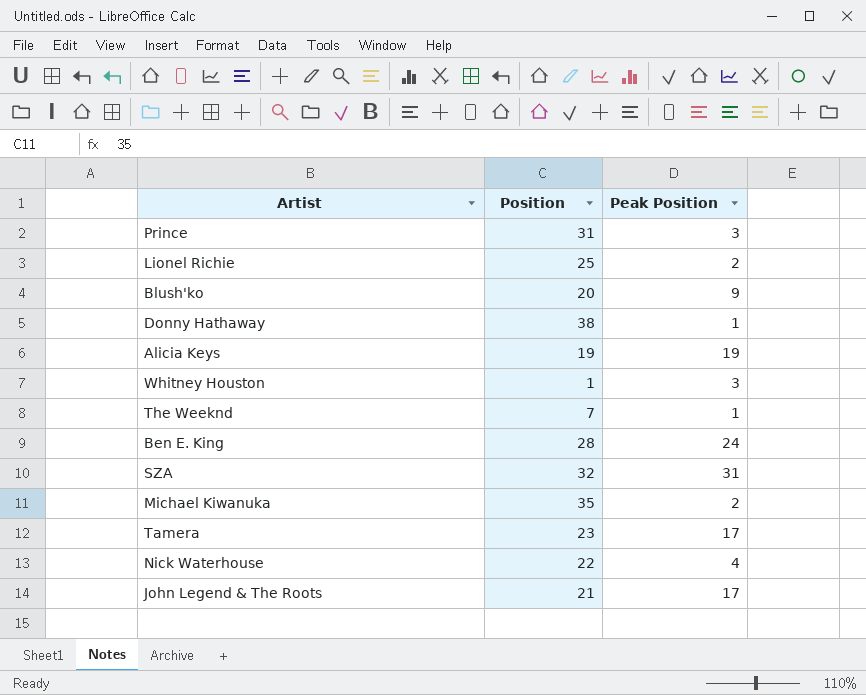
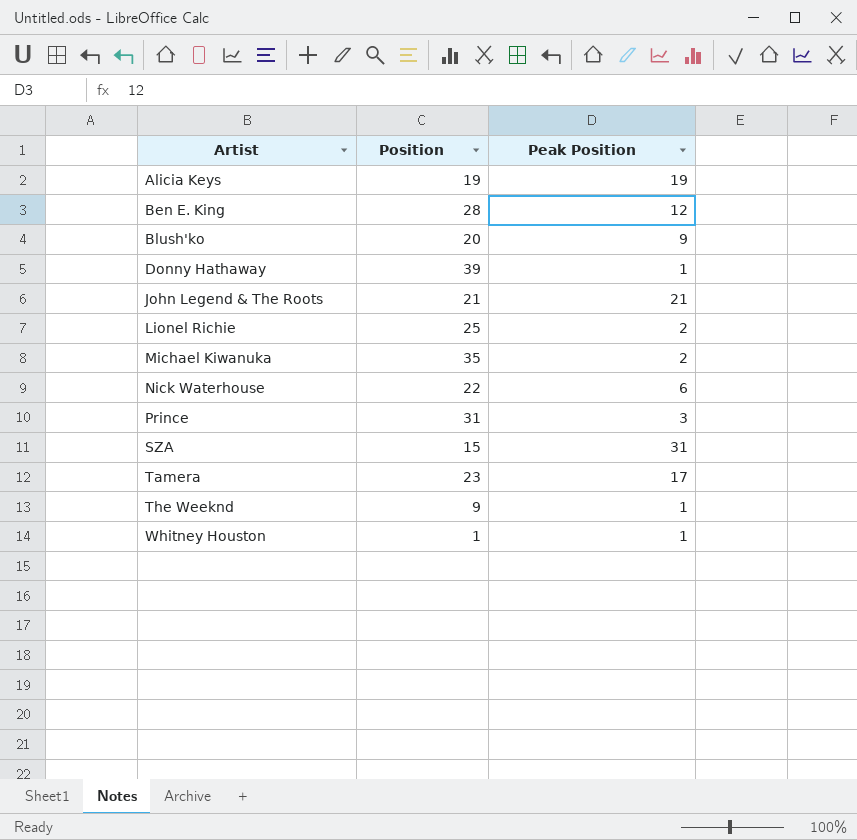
row order: none -> Artist ascending
Ben E. King | Peak Position: 24 -> 12
Donny Hathaway | Position: 38 -> 39
John Legend & The Roots | Peak Position: 17 -> 21
Nick Waterhouse | Peak Position: 4 -> 6
SZA | Position: 32 -> 15
The Weeknd | Position: 7 -> 9
Whitney Houston | Peak Position: 3 -> 1

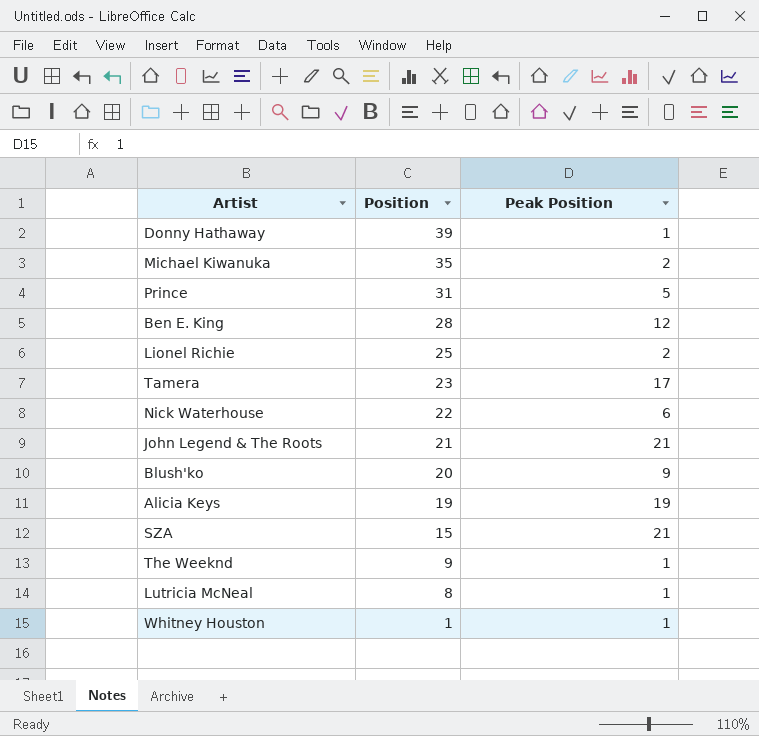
row order: Artist ascending -> Position descending
Prince | Peak Position: 3 -> 5
SZA | Peak Position: 31 -> 21
row Lutricia McNeal: none -> 8 | 1

